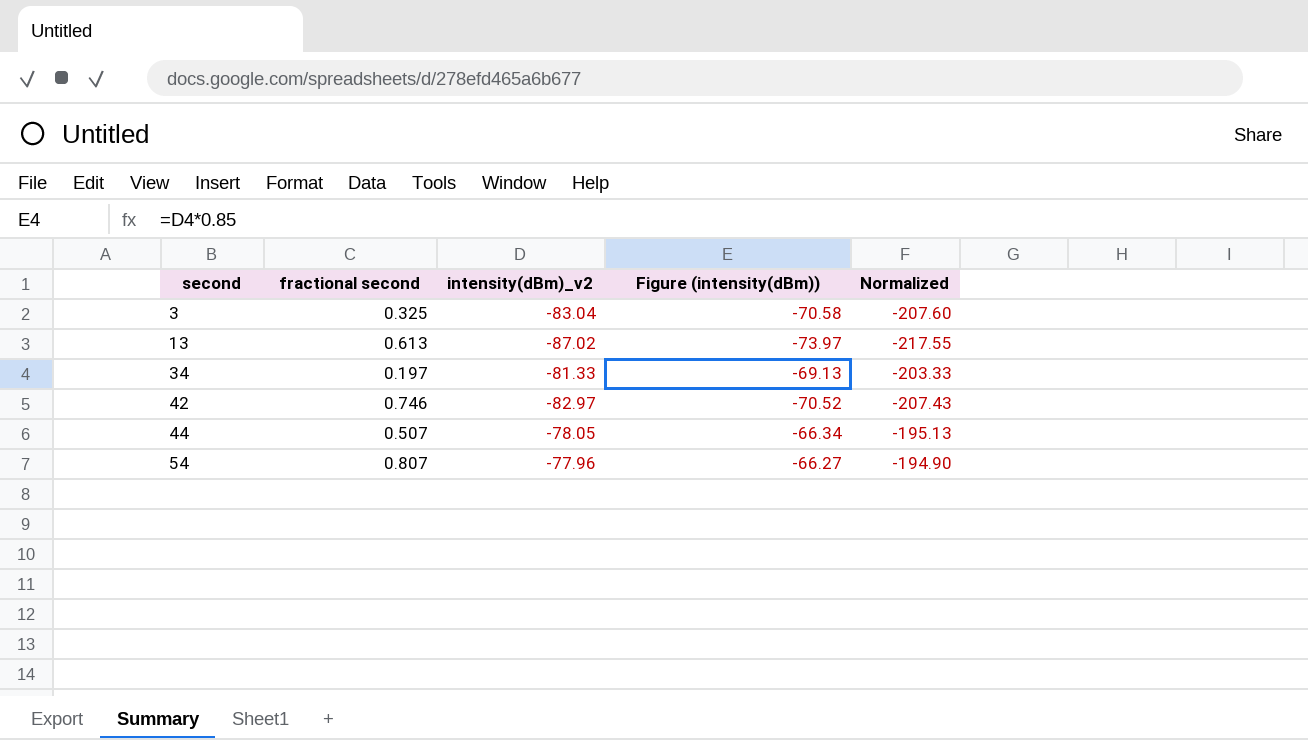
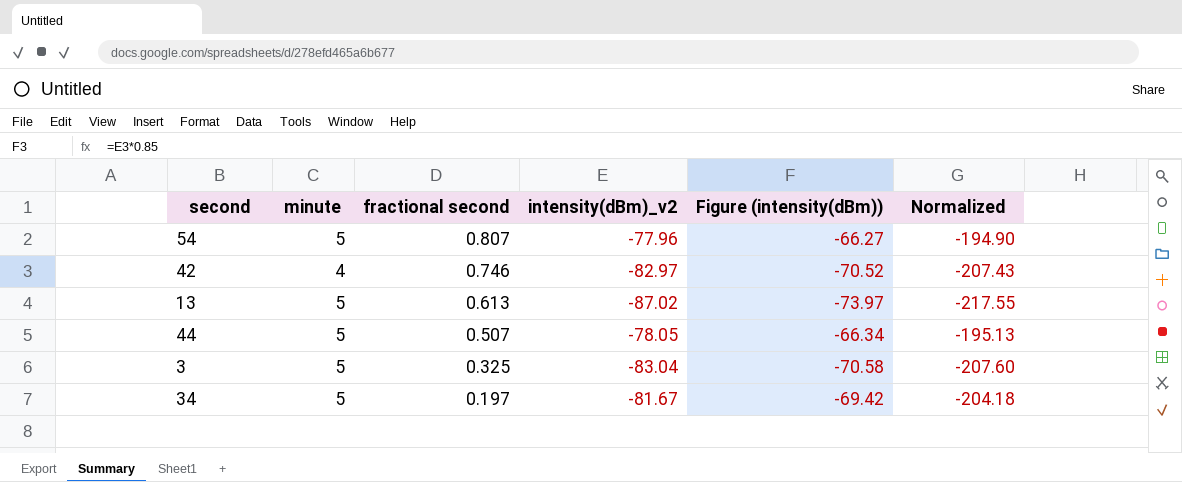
row order: second ascending -> fractional second descending
column minute | position: none -> 2
34 | intensity(dBm)_v2: -81.33 -> -81.67
34 | Figure (intensity(dBm)): -69.13 -> -69.42
34 | Normalized: -203.33 -> -204.18

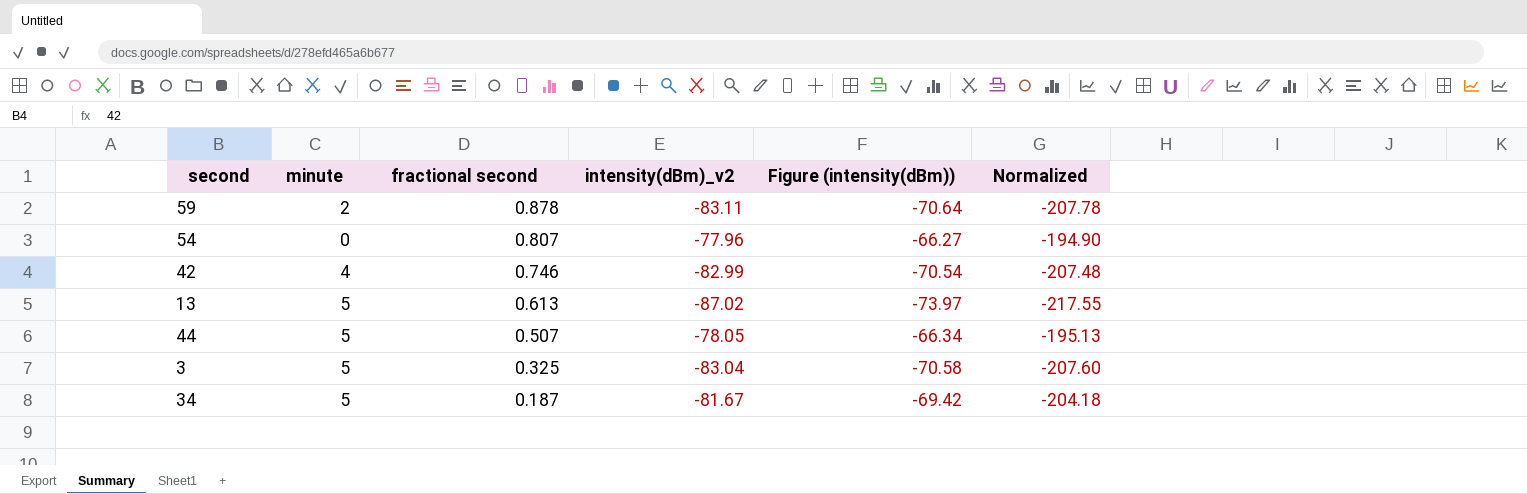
row 59: none -> 2 | 0.878 | -83.11 | -70.64 | -207.78
54 | minute: 5 -> 0
42 | intensity(dBm)_v2: -82.97 -> -82.99
42 | Figure (intensity(dBm)): -70.52 -> -70.54
42 | Normalized: -207.43 -> -207.48
34 | fractional second: 0.197 -> 0.187

